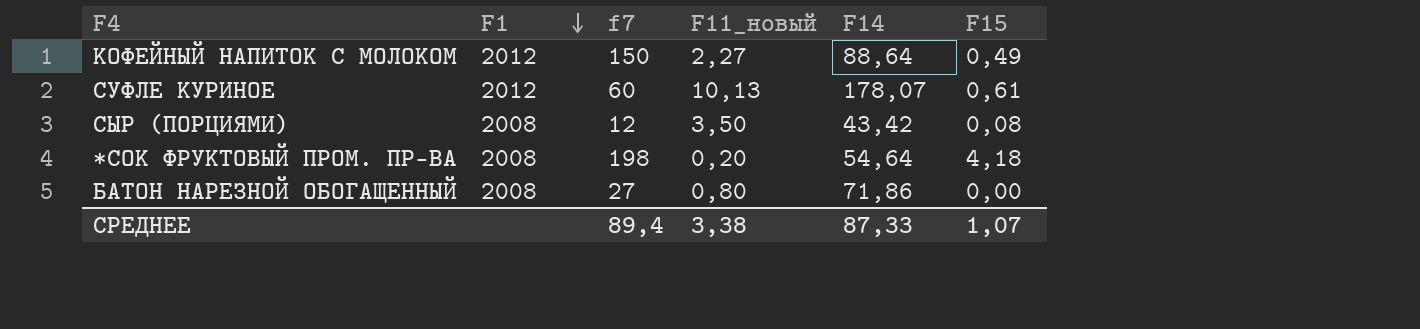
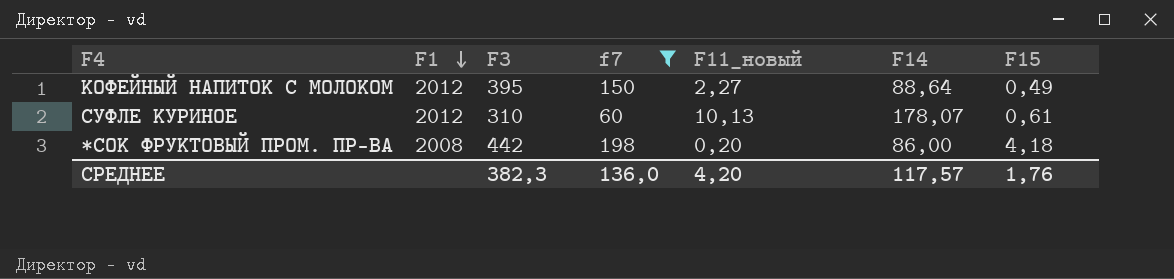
filter: none -> f7 >= 60
column F3 | position: none -> 3
*СОК ФРУКТОВЫЙ ПРОМ. ПР-ВА | F14: 54,64 -> 86,00
СРЕДНЕЕ | f7: 89,4 -> 136,0
СРЕДНЕЕ | F11_новый: 3,38 -> 4,20
СРЕДНЕЕ | F14: 87,33 -> 117,57
СРЕДНЕЕ | F15: 1,07 -> 1,76

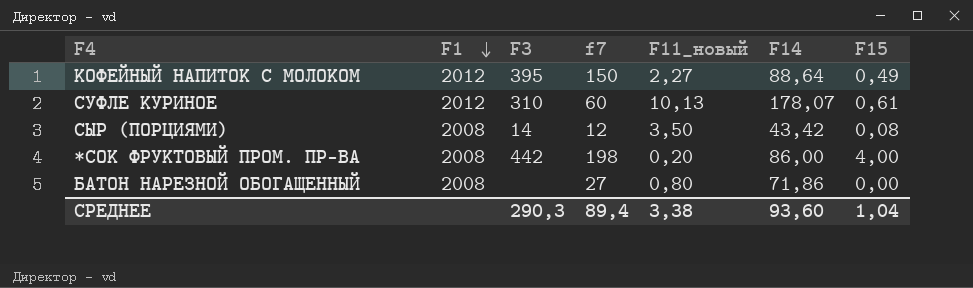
filter: f7 >= 60 -> none
*СОК ФРУКТОВЫЙ ПРОМ. ПР-ВА | F15: 4,18 -> 4,00
СРЕДНЕЕ | F3: 382,3 -> 290,3
СРЕДНЕЕ | f7: 136,0 -> 89,4
СРЕДНЕЕ | F11_новый: 4,20 -> 3,38
СРЕДНЕЕ | F14: 117,57 -> 93,60
СРЕДНЕЕ | F15: 1,76 -> 1,04

